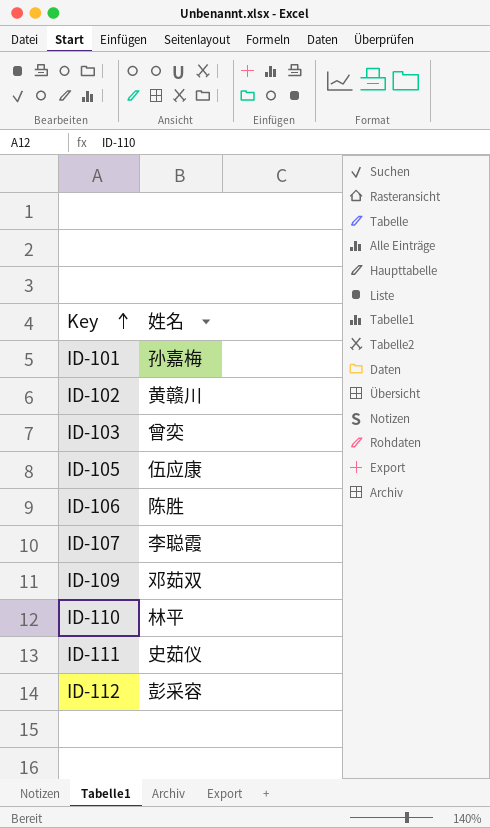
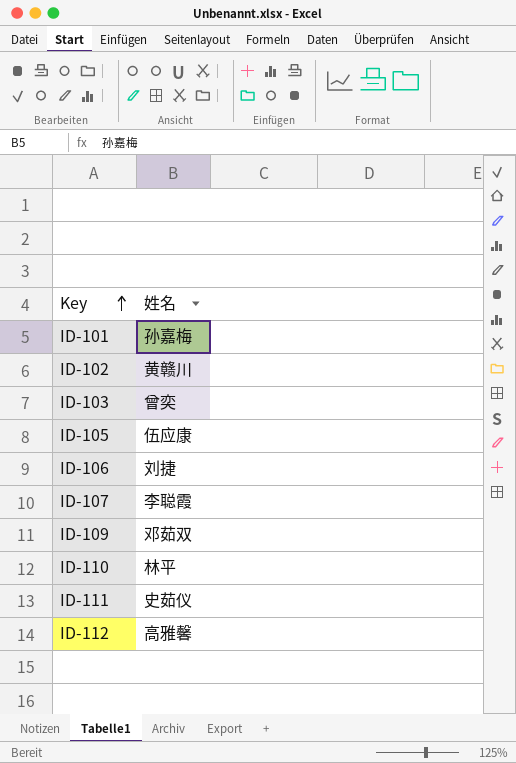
ID-106 | 姓名: 陈胜 -> 刘捷
ID-112 | 姓名: 彭采容 -> 高雅馨

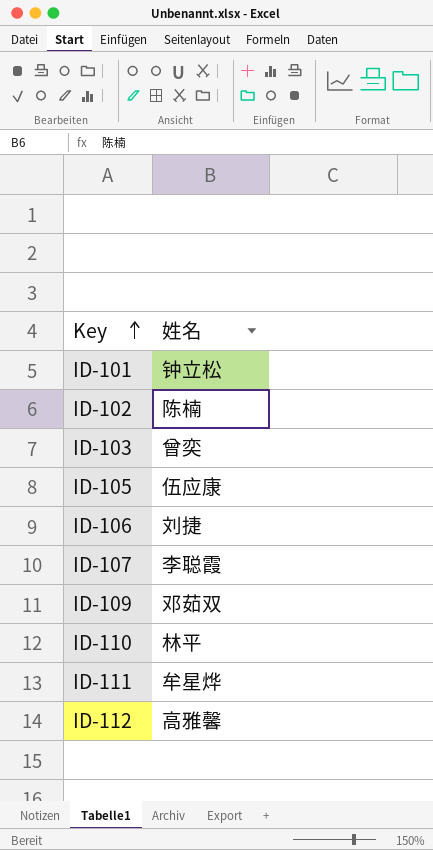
ID-101 | 姓名: 孙嘉梅 -> 钟立松
ID-102 | 姓名: 黄赣川 -> 陈楠
ID-111 | 姓名: 史茹仪 -> 牟星烨

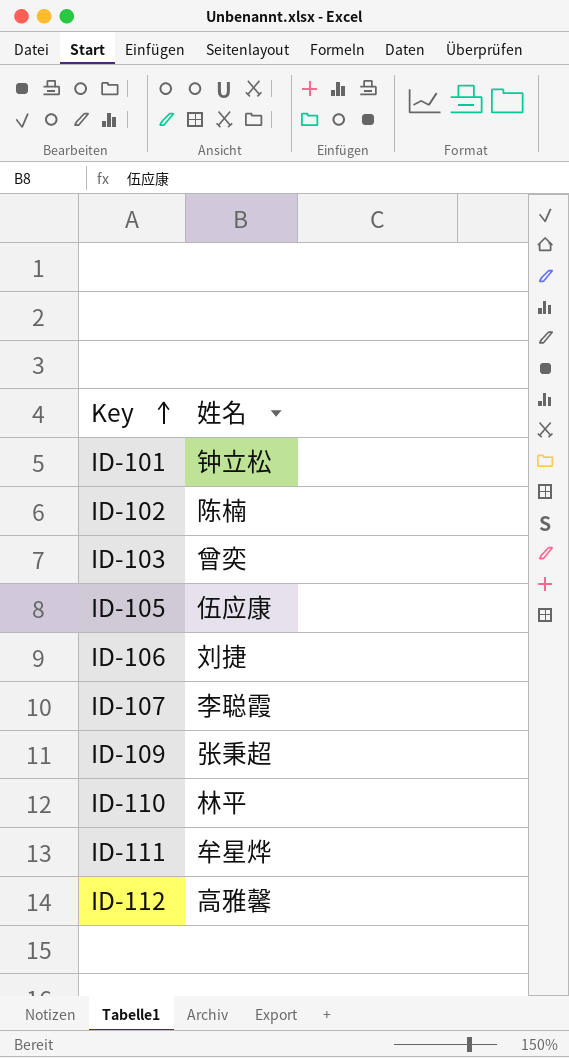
ID-109 | 姓名: 邓茹双 -> 张秉超

